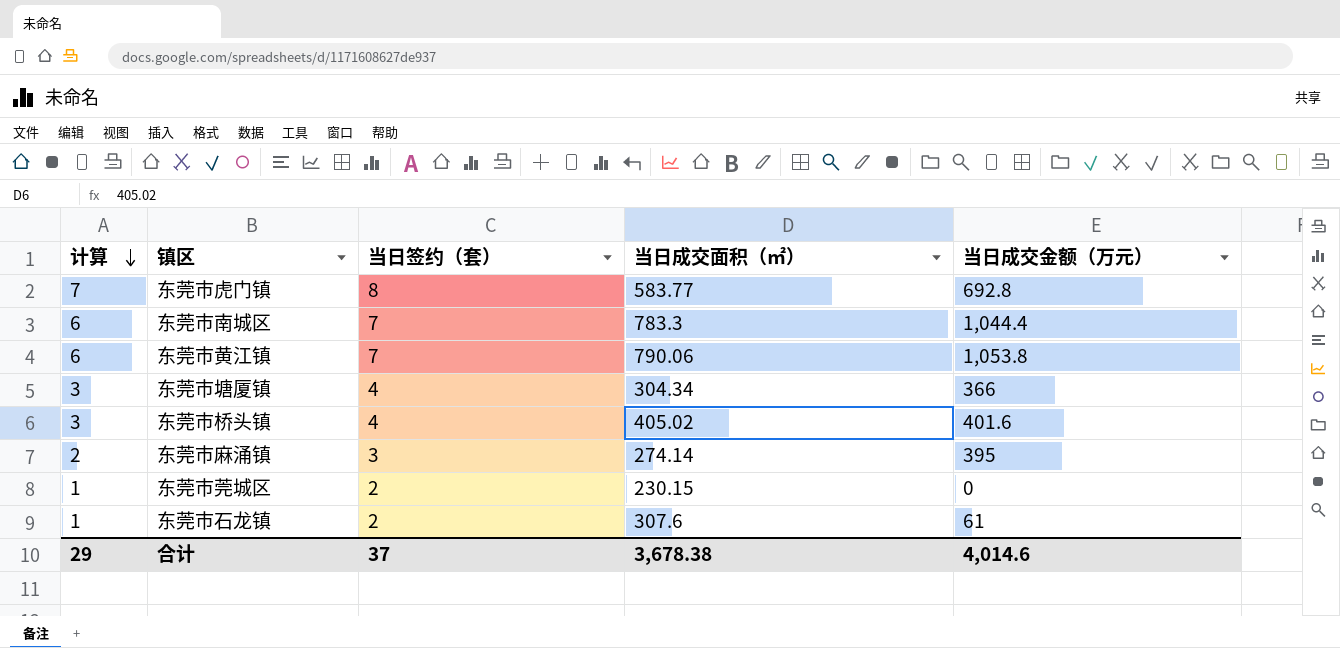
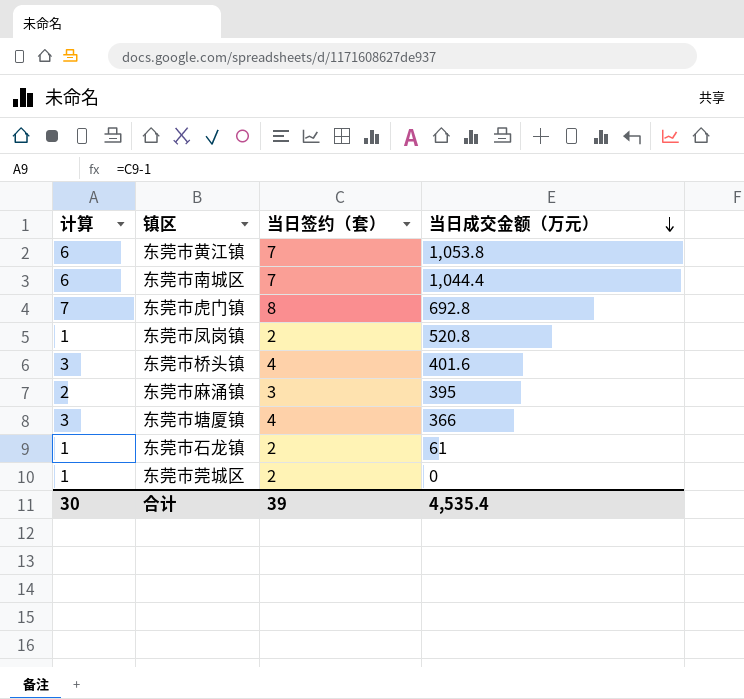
row order: 计算 descending -> 当日成交金额（万元） descending
column 当日成交面积（㎡） | position: 4 -> none
row 东莞市凤岗镇: none -> 1 | 2 | 520.8
合计 | 计算: 29 -> 30
合计 | 当日签约（套）: 37 -> 39
合计 | 当日成交金额（万元）: 4,014.6 -> 4,535.4

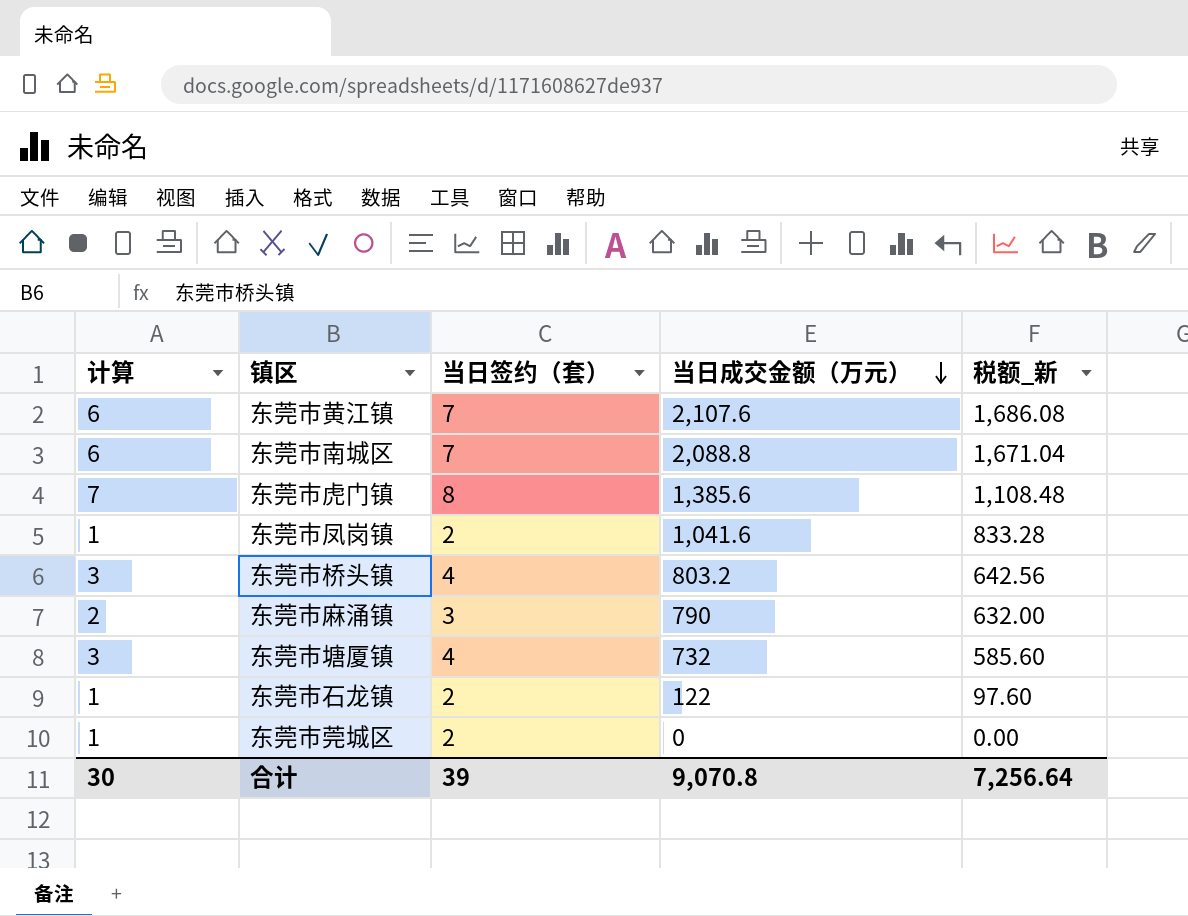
column 税额_新 | formula: none -> [当日成交金额（万元）] * 0.8
东莞市黄江镇 | 当日成交金额（万元）: 1,053.8 -> 2,107.6
东莞市南城区 | 当日成交金额（万元）: 1,044.4 -> 2,088.8
东莞市虎门镇 | 当日成交金额（万元）: 692.8 -> 1,385.6
东莞市凤岗镇 | 当日成交金额（万元）: 520.8 -> 1,041.6
东莞市桥头镇 | 当日成交金额（万元）: 401.6 -> 803.2
东莞市麻涌镇 | 当日成交金额（万元）: 395 -> 790
东莞市塘厦镇 | 当日成交金额（万元）: 366 -> 732
东莞市石龙镇 | 当日成交金额（万元）: 61 -> 122
合计 | 当日成交金额（万元）: 4,535.4 -> 9,070.8

